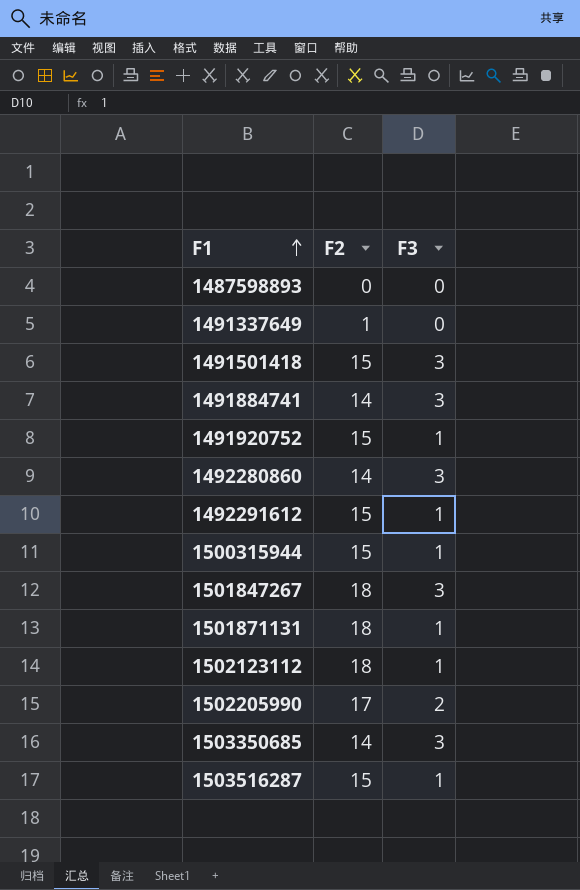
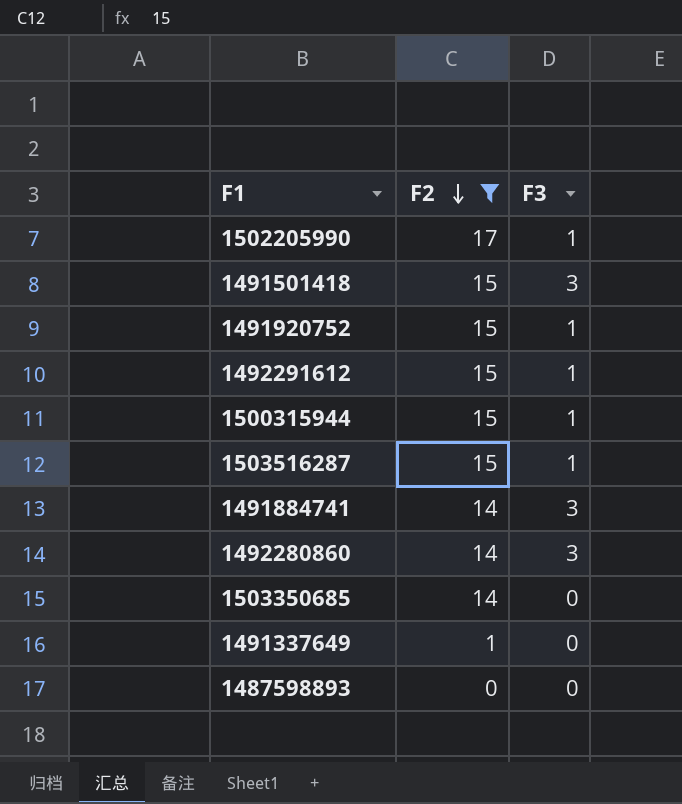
filter: none -> F2 != 18
row order: F1 ascending -> F2 descending
1502205990 | F3: 2 -> 1
1503350685 | F3: 3 -> 0

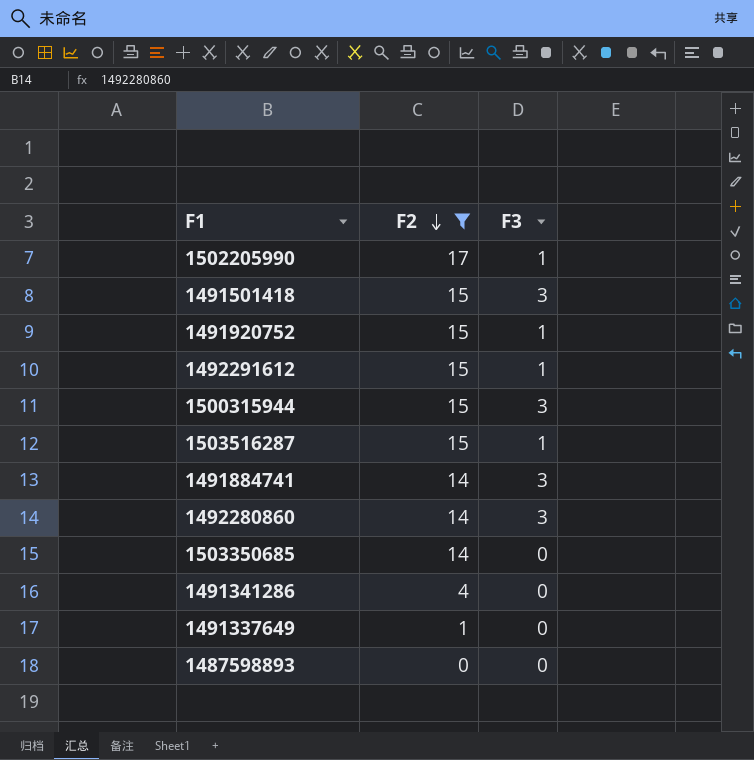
1500315944 | F3: 1 -> 3
row 1491341286: none -> 4 | 0

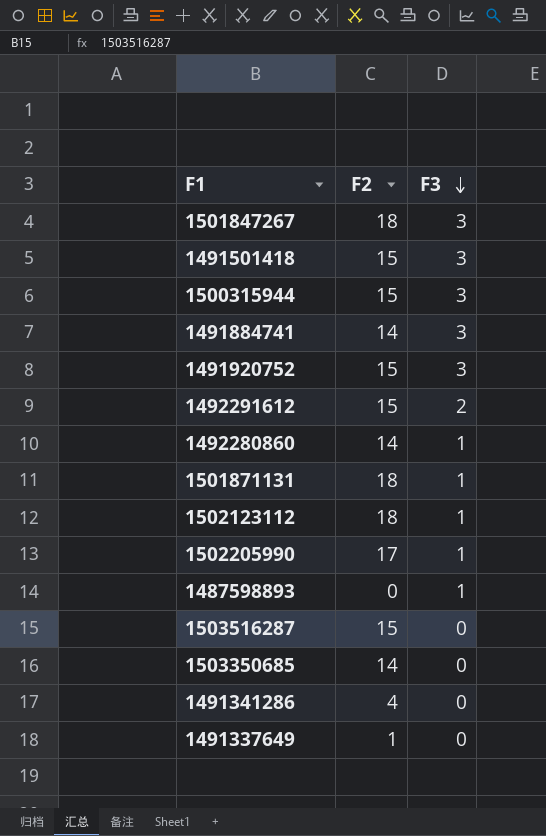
filter: F2 != 18 -> none
row order: F2 descending -> F3 descending
1491920752 | F3: 1 -> 3
1492291612 | F3: 1 -> 2
1492280860 | F3: 3 -> 1
1487598893 | F3: 0 -> 1
1503516287 | F3: 1 -> 0

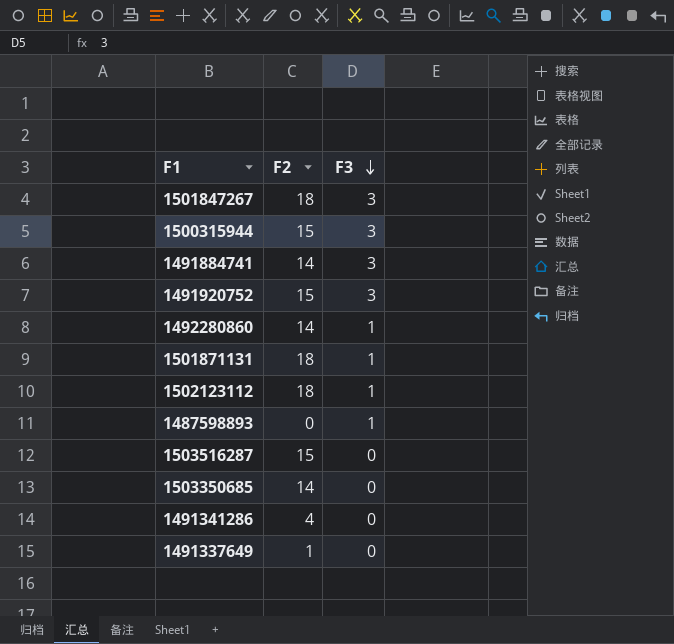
row 1491501418: 15 | 3 -> none
row 1492291612: 15 | 2 -> none
row 1502205990: 17 | 1 -> none

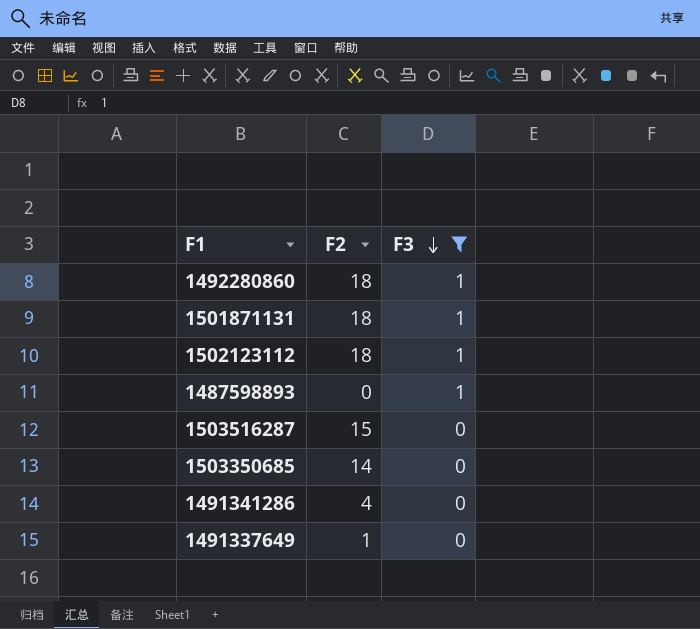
filter: none -> F3 != 3
1492280860 | F2: 14 -> 18

